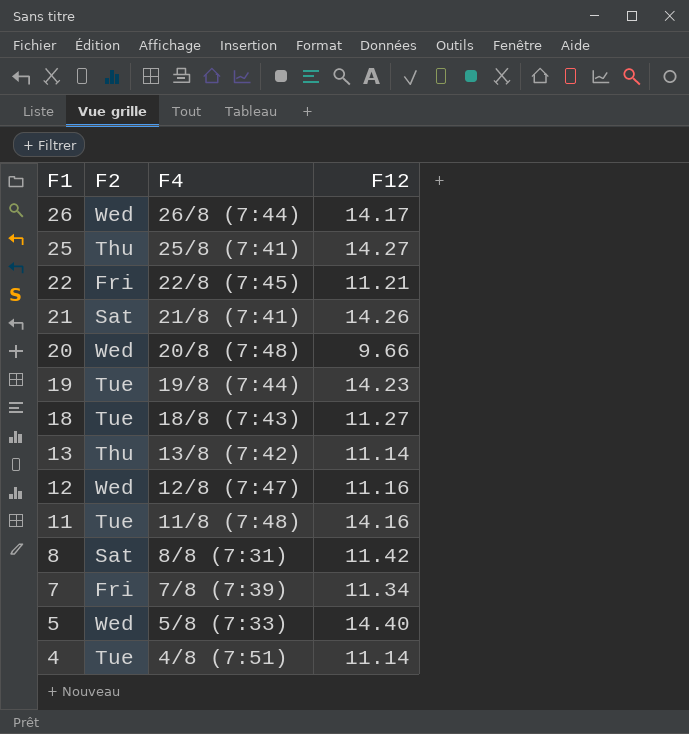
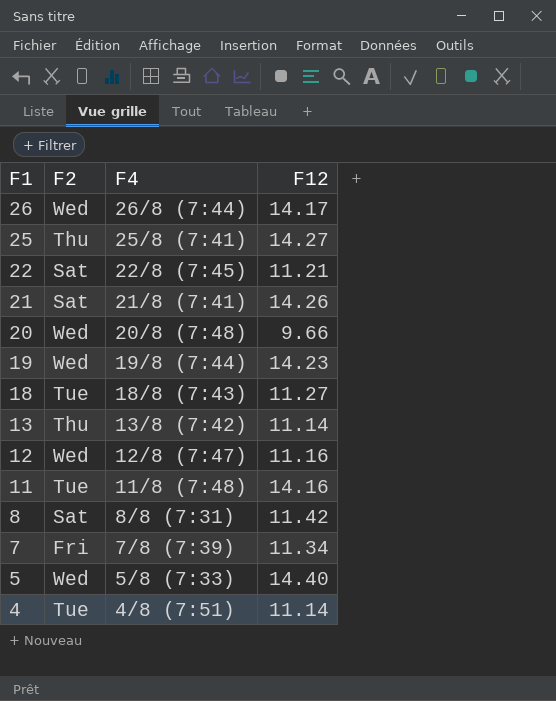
22 | F2: Fri -> Sat
19 | F2: Tue -> Wed

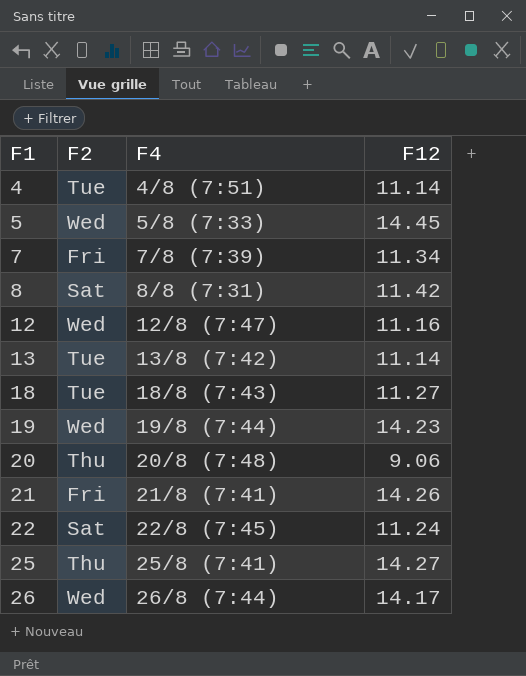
row order: F1 descending -> F1 ascending
row 11: Tue | 11/8 (7:48) | 14.16 -> none
5 | F12: 14.40 -> 14.45
13 | F2: Thu -> Tue
20 | F2: Wed -> Thu
20 | F12: 9.66 -> 9.06
21 | F2: Sat -> Fri
22 | F12: 11.21 -> 11.24

